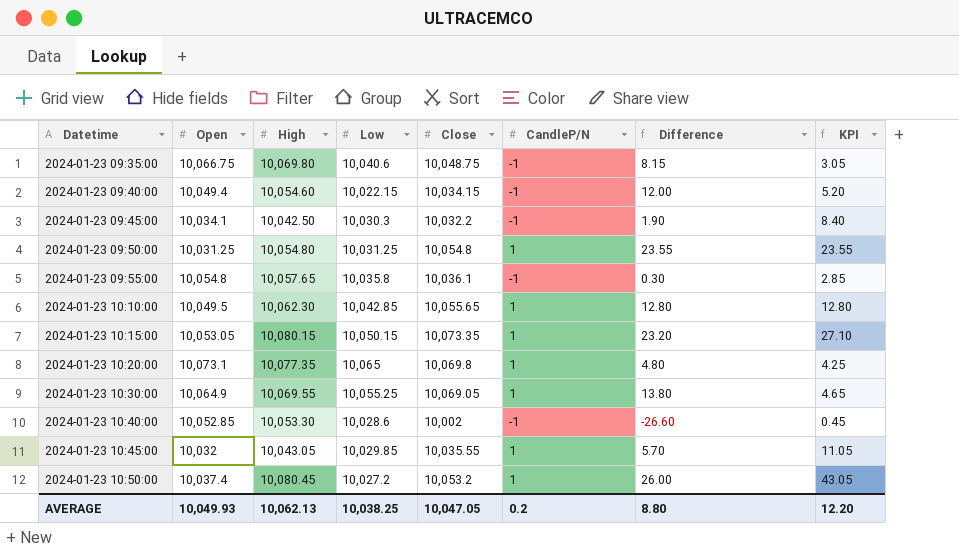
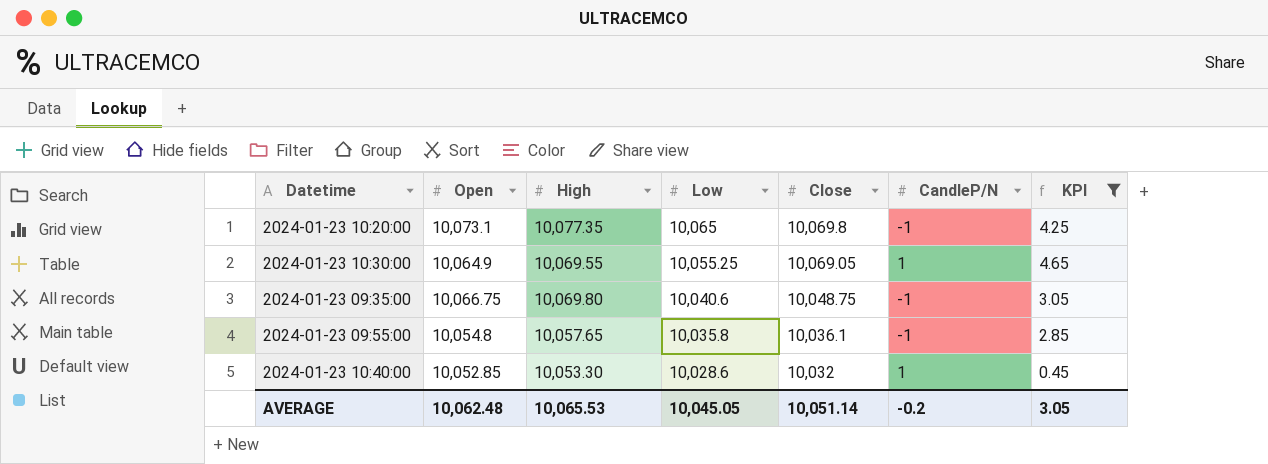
filter: none -> KPI <= 4.65
row order: Datetime ascending -> Low descending
column Difference | formula: [Close] - [Low] -> none
2024-01-23 10:20:00 | CandleP/N: 1 -> -1
2024-01-23 10:40:00 | Close: 10,002 -> 10,032
2024-01-23 10:40:00 | CandleP/N: -1 -> 1
AVERAGE | Open: 10,049.93 -> 10,062.48
AVERAGE | High: 10,062.13 -> 10,065.53
AVERAGE | Low: 10,038.25 -> 10,045.05
AVERAGE | Close: 10,047.05 -> 10,051.14
AVERAGE | CandleP/N: 0.2 -> -0.2
AVERAGE | KPI: 12.20 -> 3.05

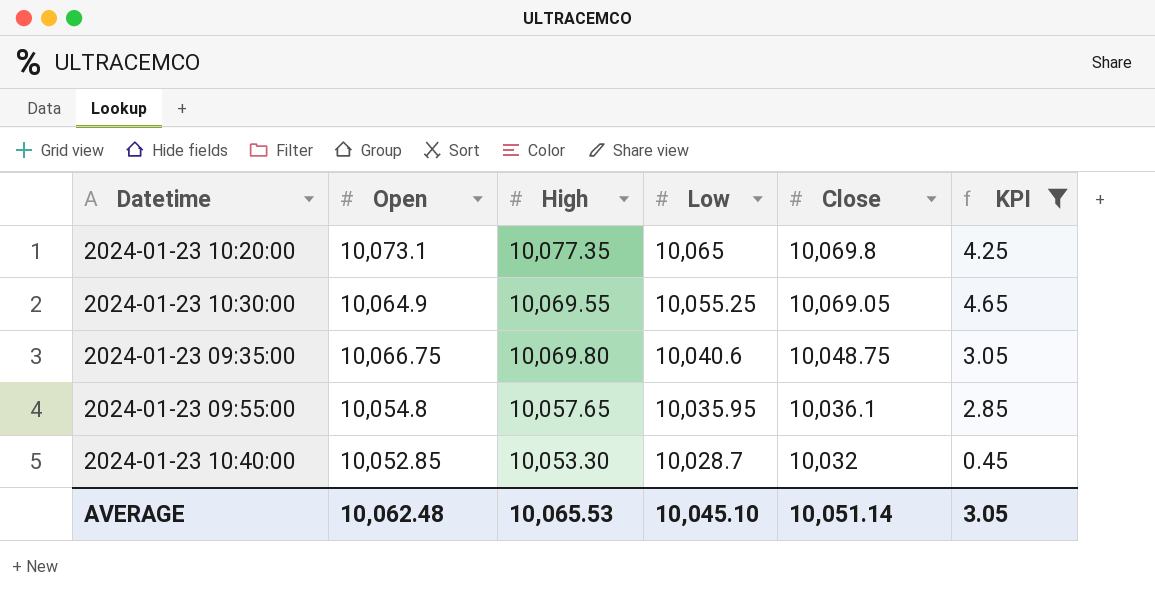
column CandleP/N | position: 6 -> none
2024-01-23 09:55:00 | Low: 10,035.8 -> 10,035.95
2024-01-23 10:40:00 | Low: 10,028.6 -> 10,028.7
AVERAGE | Low: 10,045.05 -> 10,045.10

